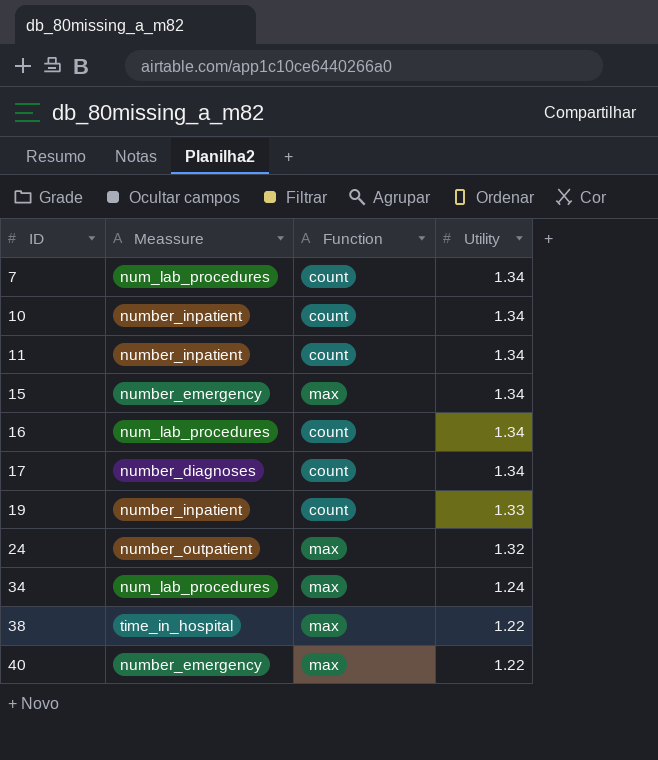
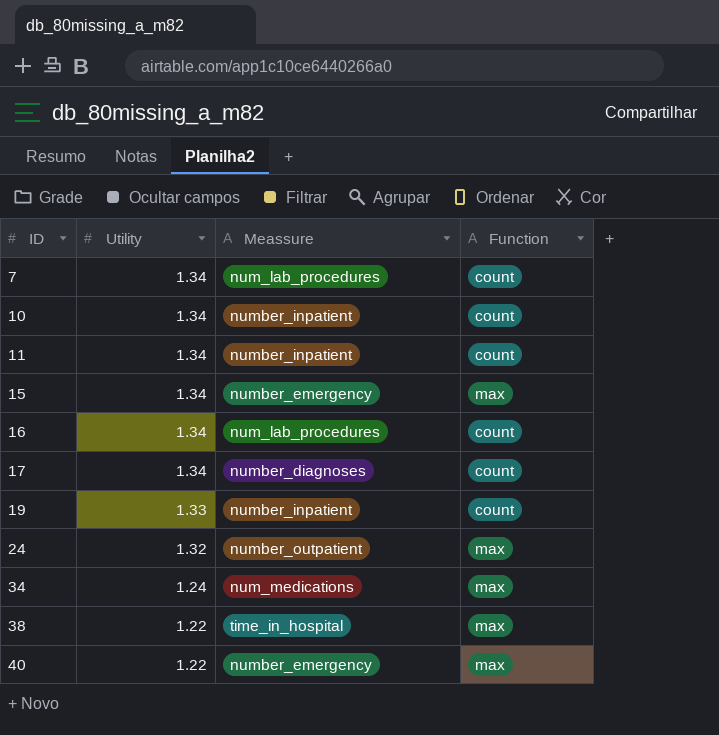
column Utility | position: 4 -> 2
34 | Meassure: num_lab_procedures -> num_medications

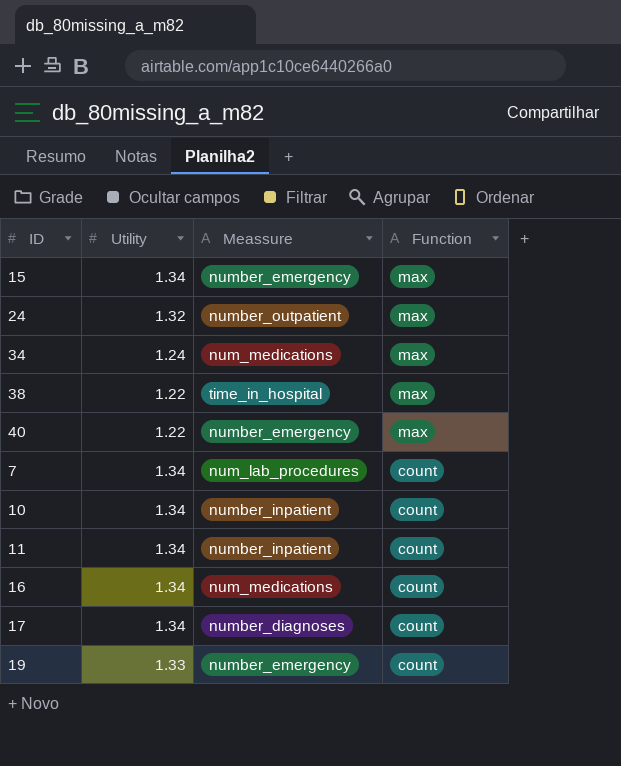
row order: ID ascending -> Function descending
16 | Meassure: num_lab_procedures -> num_medications
19 | Meassure: number_inpatient -> number_emergency

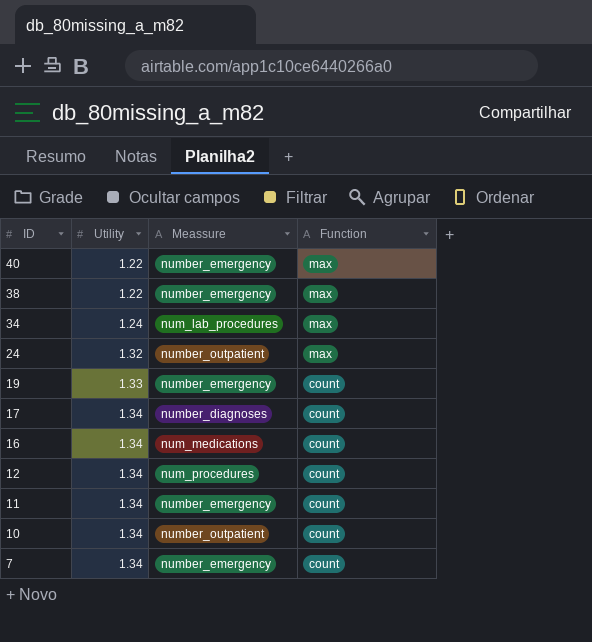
row order: Function descending -> ID descending
row 15: 1.34 | number_emergency | max -> none
38 | Meassure: time_in_hospital -> number_emergency
34 | Meassure: num_medications -> num_lab_procedures
row 12: none -> 1.34 | num_procedures | count
11 | Meassure: number_inpatient -> number_emergency
10 | Meassure: number_inpatient -> number_outpatient
7 | Meassure: num_lab_procedures -> number_emergency

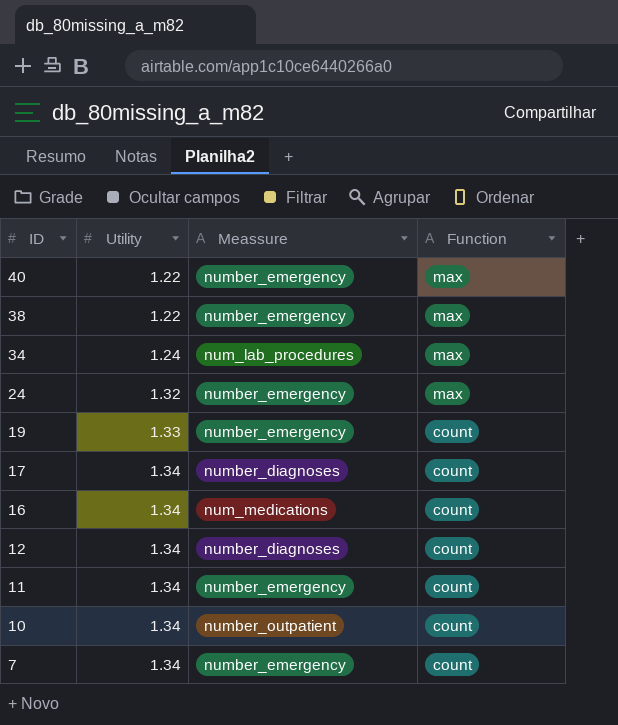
24 | Meassure: number_outpatient -> number_emergency
12 | Meassure: num_procedures -> number_diagnoses

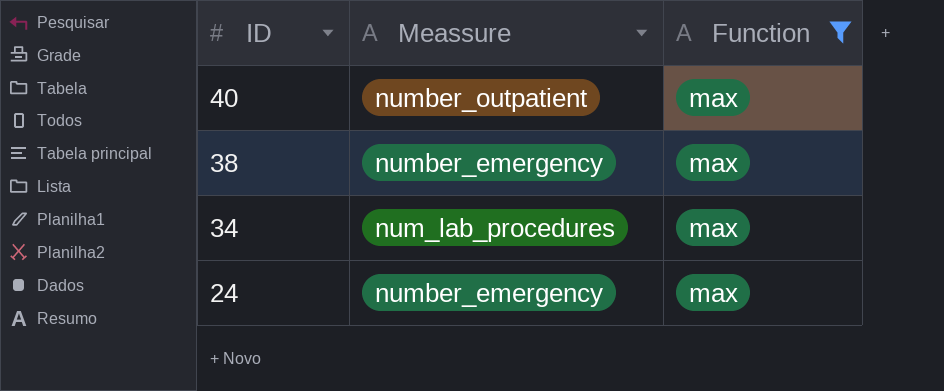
filter: none -> Function = max
column Utility | position: 2 -> none
40 | Meassure: number_emergency -> number_outpatient

